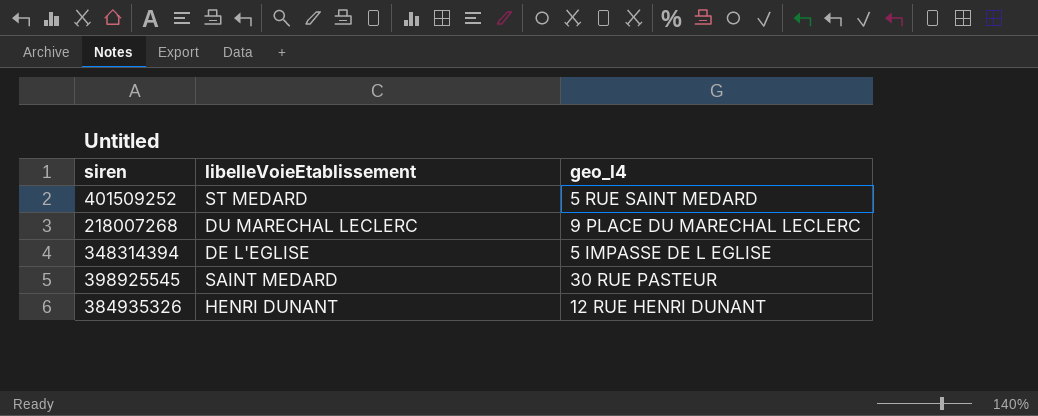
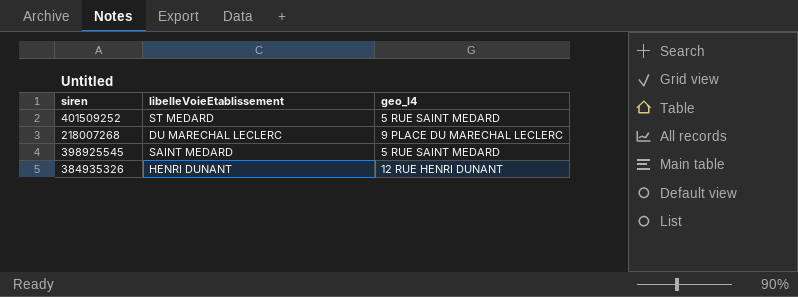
row 348314394: DE L'EGLISE | 5 IMPASSE DE L EGLISE -> none
398925545 | geo_l4: 30 RUE PASTEUR -> 5 RUE SAINT MEDARD

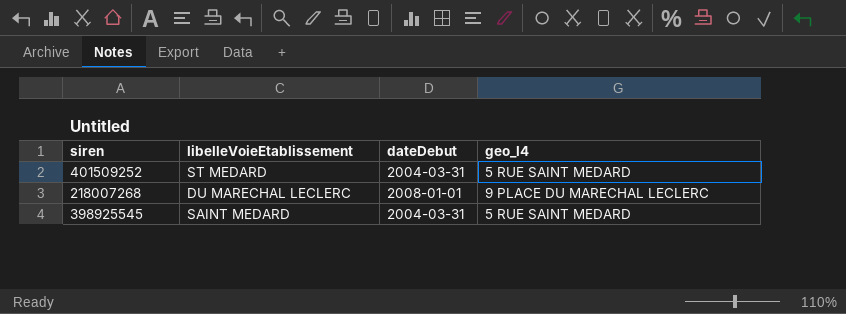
column dateDebut | position: none -> 3
row 384935326: HENRI DUNANT | 12 RUE HENRI DUNANT -> none

